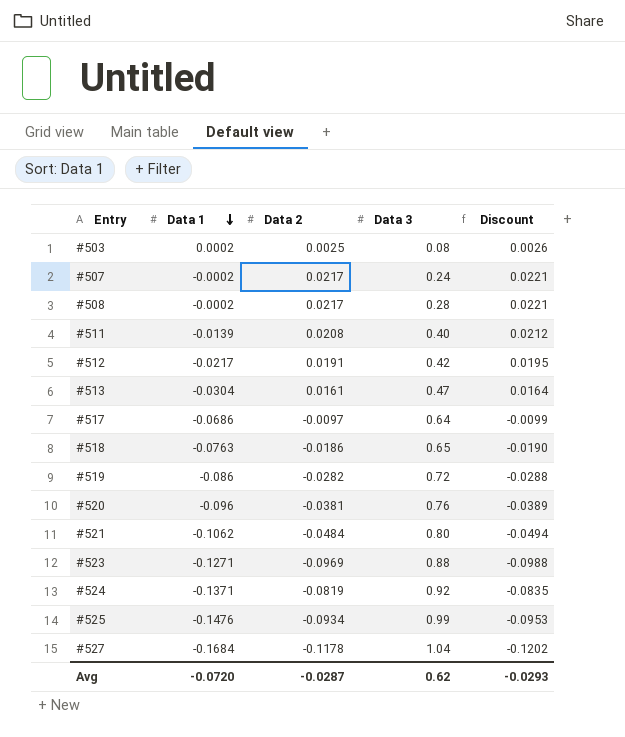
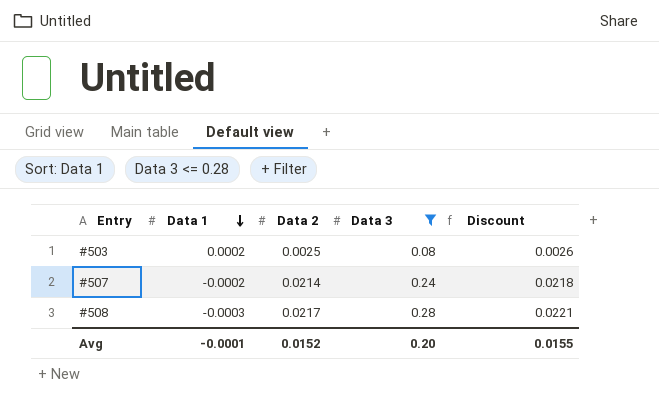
filter: none -> Data 3 <= 0.28
#507 | Data 2: 0.0217 -> 0.0214
#507 | Discount: 0.0221 -> 0.0218
#508 | Data 1: -0.0002 -> -0.0003
Avg | Data 1: -0.0720 -> -0.0001
Avg | Data 2: -0.0287 -> 0.0152
Avg | Data 3: 0.62 -> 0.20
Avg | Discount: -0.0293 -> 0.0155

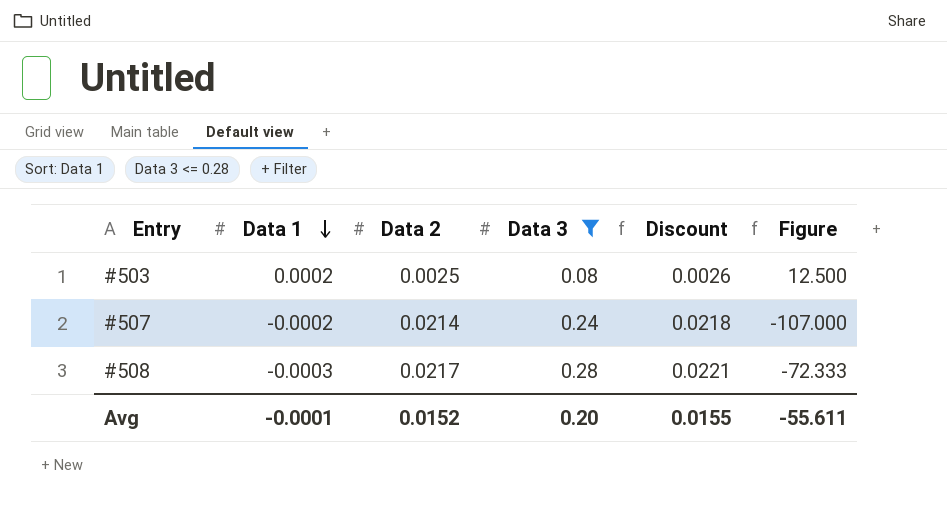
column Figure | formula: none -> [Data 2] / [Data 1]

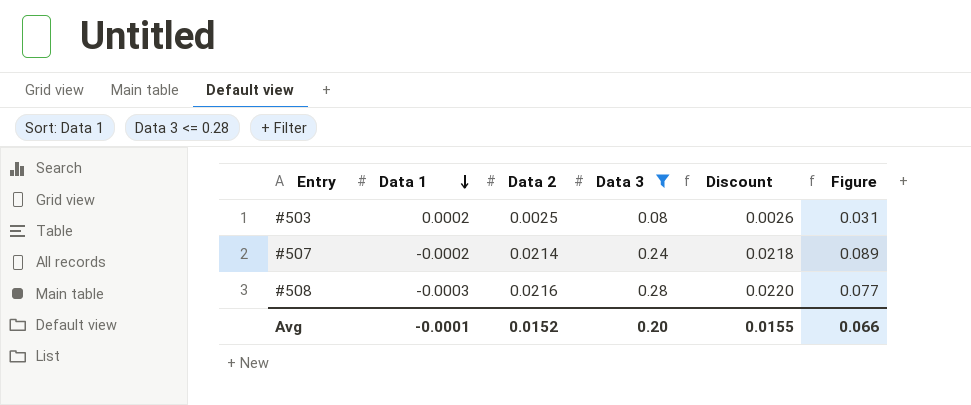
column Figure | formula: [Data 2] / [Data 1] -> [Data 2] / [Data 3]
#508 | Data 2: 0.0217 -> 0.0216
#508 | Discount: 0.0221 -> 0.0220
Avg | Figure: -55.611 -> 0.066

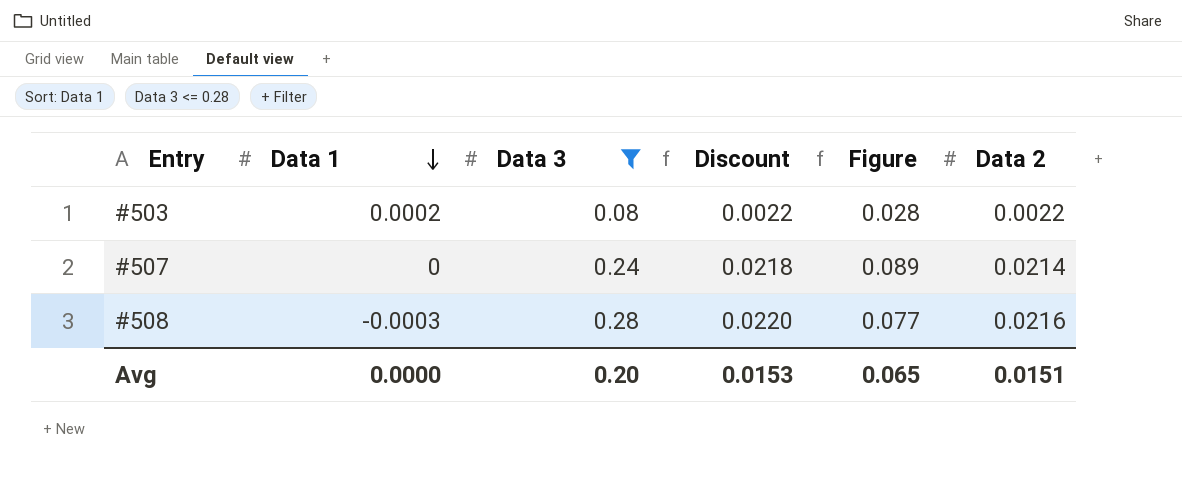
column Data 2 | position: 3 -> 6
#503 | Discount: 0.0026 -> 0.0022
#503 | Figure: 0.031 -> 0.028
#503 | Data 2: 0.0025 -> 0.0022
#507 | Data 1: -0.0002 -> 0
Avg | Data 1: -0.0001 -> 0.0000
Avg | Discount: 0.0155 -> 0.0153
Avg | Figure: 0.066 -> 0.065
Avg | Data 2: 0.0152 -> 0.0151

